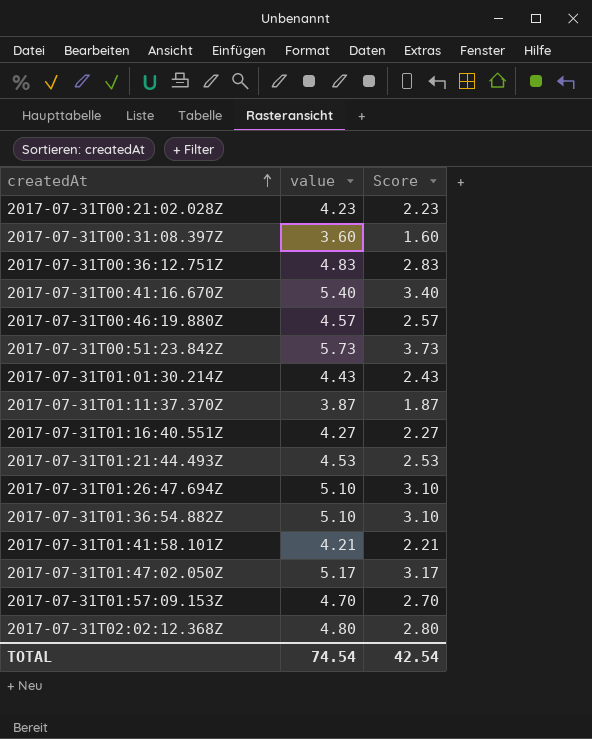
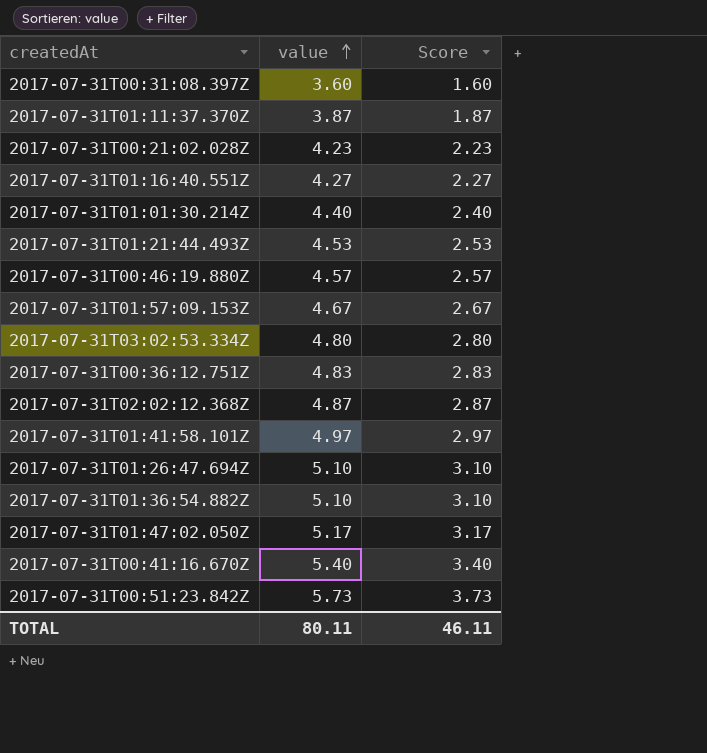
row order: createdAt ascending -> value ascending
2017-07-31T01:01:30.214Z | value: 4.43 -> 4.40
2017-07-31T01:01:30.214Z | Score: 2.43 -> 2.40
2017-07-31T01:57:09.153Z | value: 4.70 -> 4.67
2017-07-31T01:57:09.153Z | Score: 2.70 -> 2.67
row 2017-07-31T03:02:53.334Z: none -> 4.80 | 2.80
2017-07-31T02:02:12.368Z | value: 4.80 -> 4.87
2017-07-31T02:02:12.368Z | Score: 2.80 -> 2.87
2017-07-31T01:41:58.101Z | value: 4.21 -> 4.97
2017-07-31T01:41:58.101Z | Score: 2.21 -> 2.97
TOTAL | value: 74.54 -> 80.11
TOTAL | Score: 42.54 -> 46.11

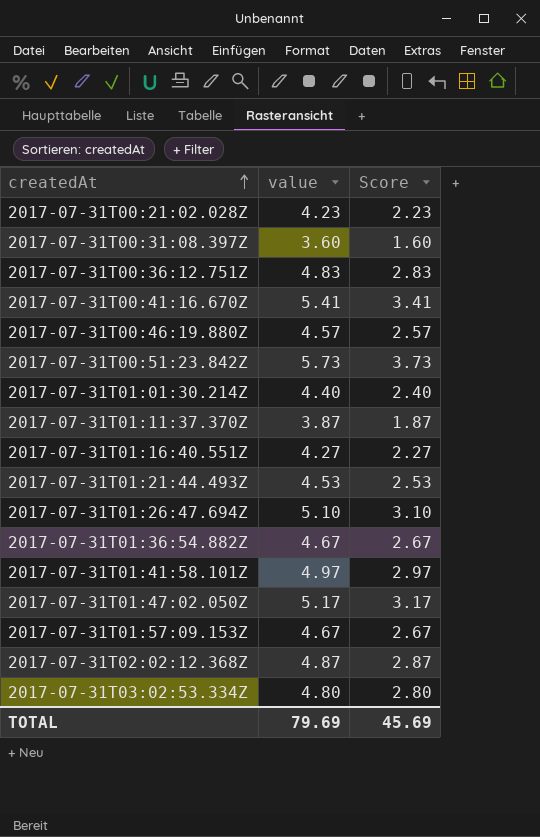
row order: value ascending -> createdAt ascending
2017-07-31T00:41:16.670Z | value: 5.40 -> 5.41
2017-07-31T00:41:16.670Z | Score: 3.40 -> 3.41
2017-07-31T01:36:54.882Z | value: 5.10 -> 4.67
2017-07-31T01:36:54.882Z | Score: 3.10 -> 2.67
TOTAL | value: 80.11 -> 79.69
TOTAL | Score: 46.11 -> 45.69

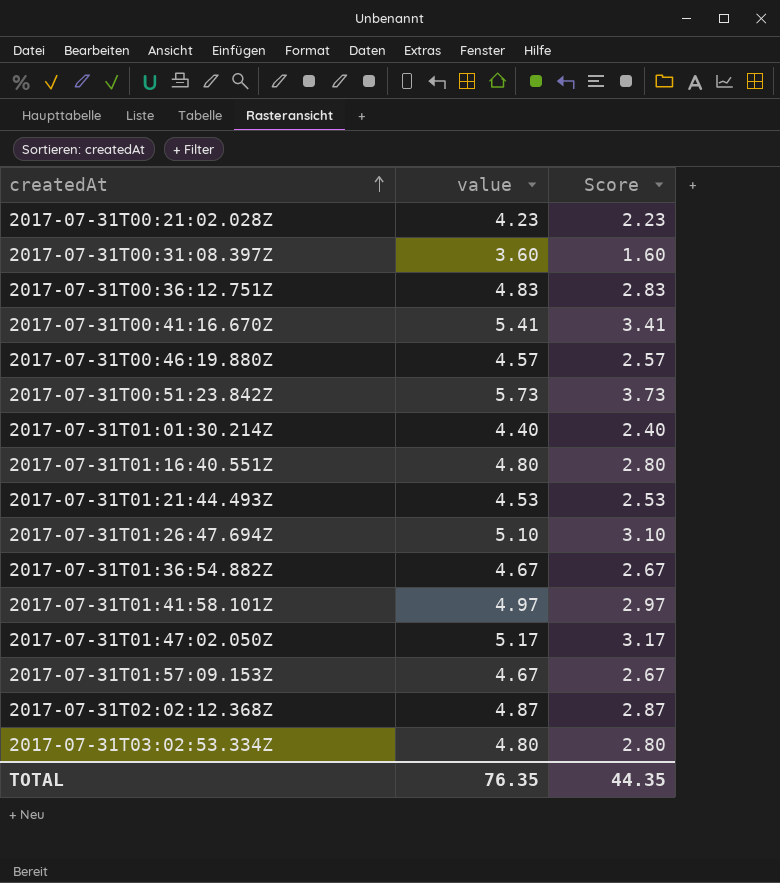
row 2017-07-31T01:11:37.370Z: 3.87 | 1.87 -> none
2017-07-31T01:16:40.551Z | value: 4.27 -> 4.80
2017-07-31T01:16:40.551Z | Score: 2.27 -> 2.80
TOTAL | value: 79.69 -> 76.35
TOTAL | Score: 45.69 -> 44.35

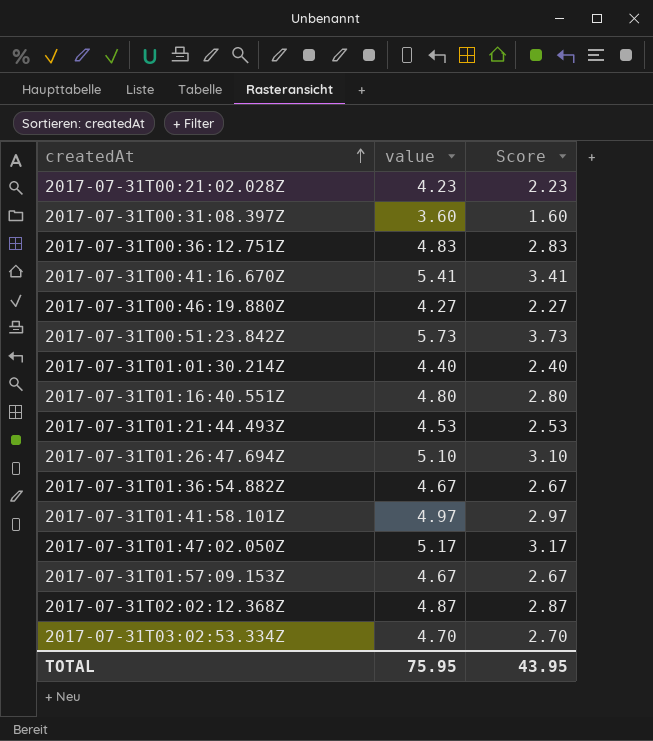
2017-07-31T00:46:19.880Z | value: 4.57 -> 4.27
2017-07-31T00:46:19.880Z | Score: 2.57 -> 2.27
2017-07-31T03:02:53.334Z | value: 4.80 -> 4.70
2017-07-31T03:02:53.334Z | Score: 2.80 -> 2.70
TOTAL | value: 76.35 -> 75.95
TOTAL | Score: 44.35 -> 43.95

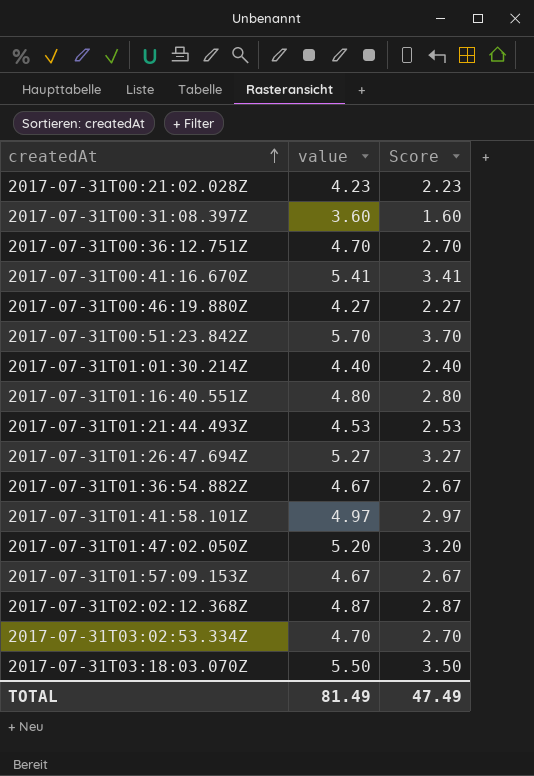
2017-07-31T00:36:12.751Z | value: 4.83 -> 4.70
2017-07-31T00:36:12.751Z | Score: 2.83 -> 2.70
2017-07-31T00:51:23.842Z | value: 5.73 -> 5.70
2017-07-31T00:51:23.842Z | Score: 3.73 -> 3.70
2017-07-31T01:26:47.694Z | value: 5.10 -> 5.27
2017-07-31T01:26:47.694Z | Score: 3.10 -> 3.27
2017-07-31T01:47:02.050Z | value: 5.17 -> 5.20
2017-07-31T01:47:02.050Z | Score: 3.17 -> 3.20
row 2017-07-31T03:18:03.070Z: none -> 5.50 | 3.50
TOTAL | value: 75.95 -> 81.49
TOTAL | Score: 43.95 -> 47.49

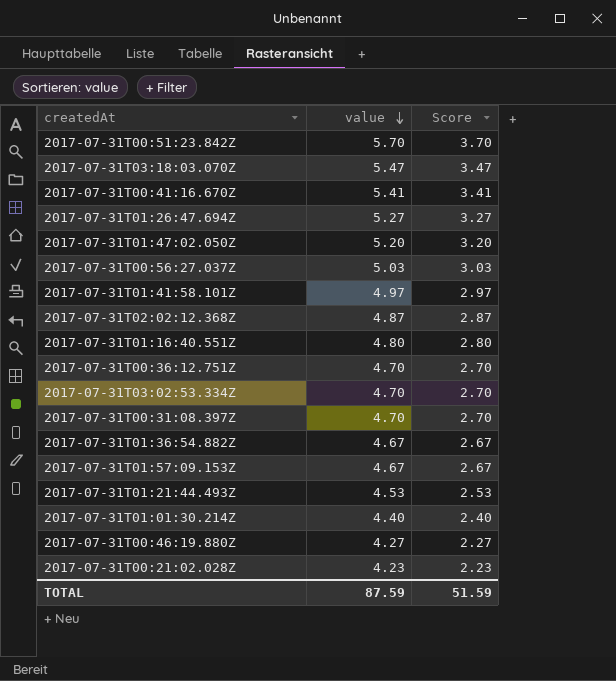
row order: createdAt ascending -> value descending
2017-07-31T03:18:03.070Z | value: 5.50 -> 5.47
2017-07-31T03:18:03.070Z | Score: 3.50 -> 3.47
row 2017-07-31T00:56:27.037Z: none -> 5.03 | 3.03
2017-07-31T00:31:08.397Z | value: 3.60 -> 4.70
2017-07-31T00:31:08.397Z | Score: 1.60 -> 2.70
TOTAL | value: 81.49 -> 87.59
TOTAL | Score: 47.49 -> 51.59

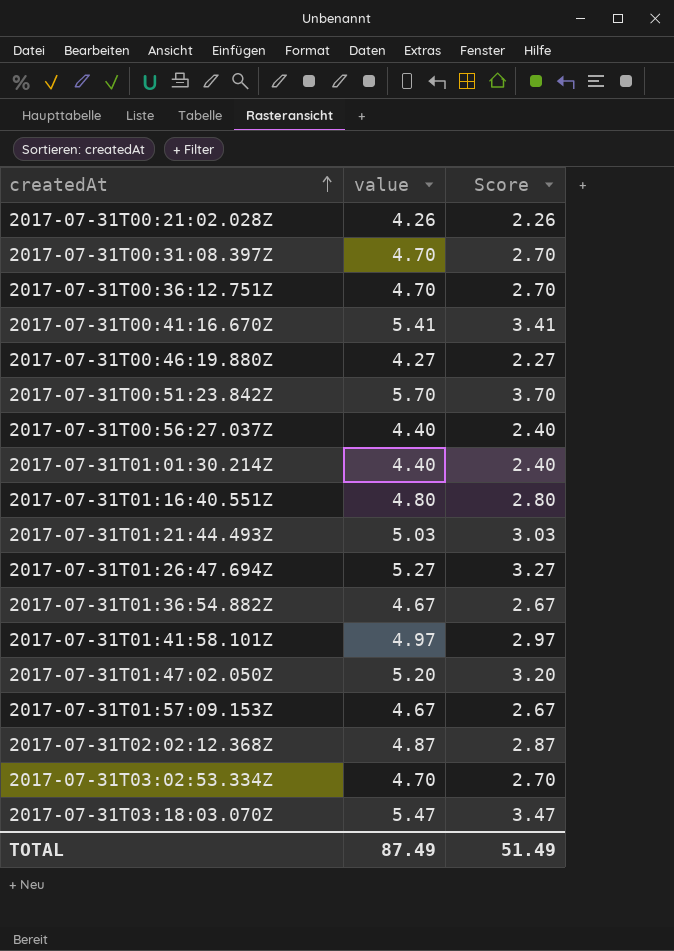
row order: value descending -> createdAt ascending
2017-07-31T00:21:02.028Z | value: 4.23 -> 4.26
2017-07-31T00:21:02.028Z | Score: 2.23 -> 2.26
2017-07-31T00:56:27.037Z | value: 5.03 -> 4.40
2017-07-31T00:56:27.037Z | Score: 3.03 -> 2.40
2017-07-31T01:21:44.493Z | value: 4.53 -> 5.03
2017-07-31T01:21:44.493Z | Score: 2.53 -> 3.03
TOTAL | value: 87.59 -> 87.49
TOTAL | Score: 51.59 -> 51.49

